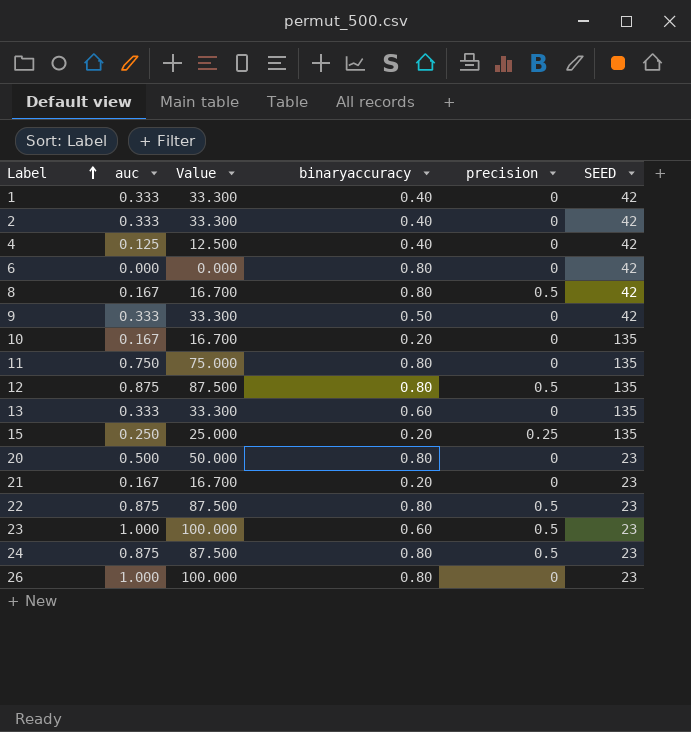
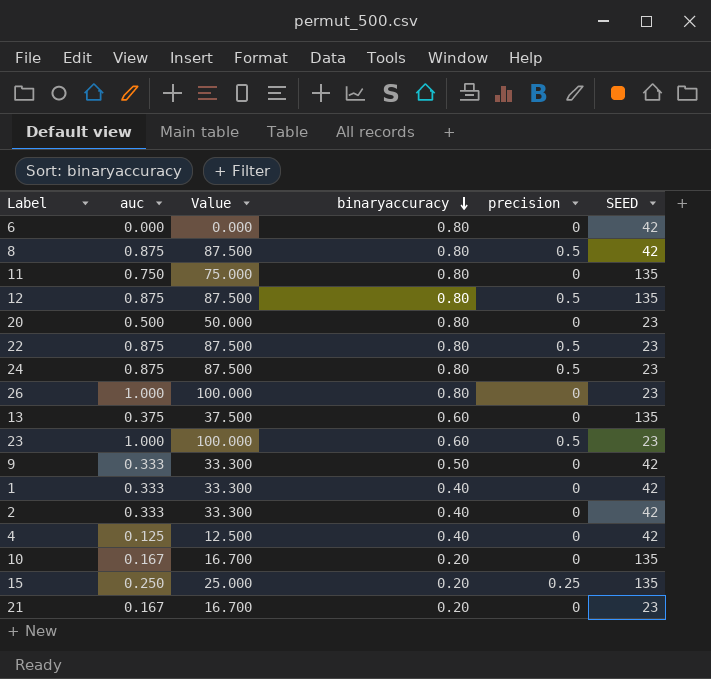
row order: Label ascending -> binaryaccuracy descending
8 | auc: 0.167 -> 0.875
8 | Value: 16.700 -> 87.500
13 | auc: 0.333 -> 0.375
13 | Value: 33.300 -> 37.500

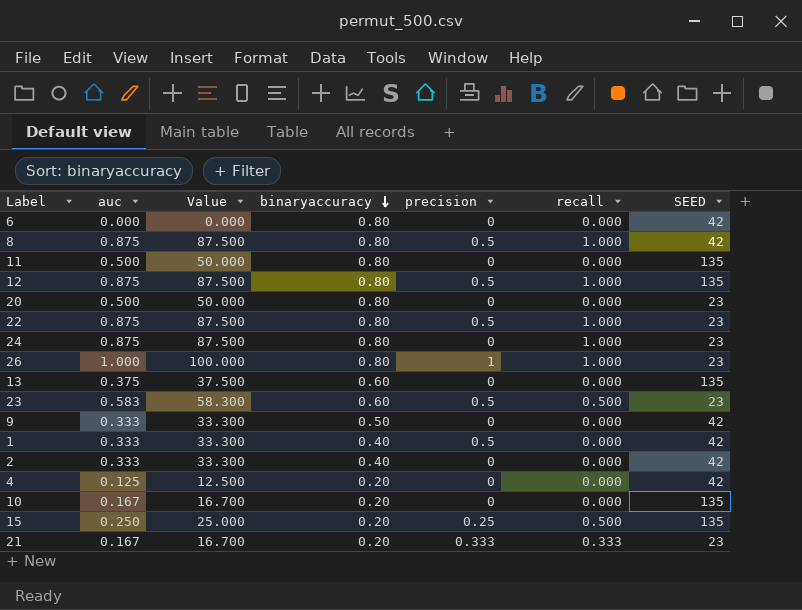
column recall | position: none -> 6
11 | auc: 0.750 -> 0.500
11 | Value: 75.000 -> 50.000
24 | precision: 0.5 -> 0
26 | precision: 0 -> 1
23 | auc: 1.000 -> 0.583
23 | Value: 100.000 -> 58.300
1 | precision: 0 -> 0.5
4 | binaryaccuracy: 0.40 -> 0.20
21 | precision: 0 -> 0.333

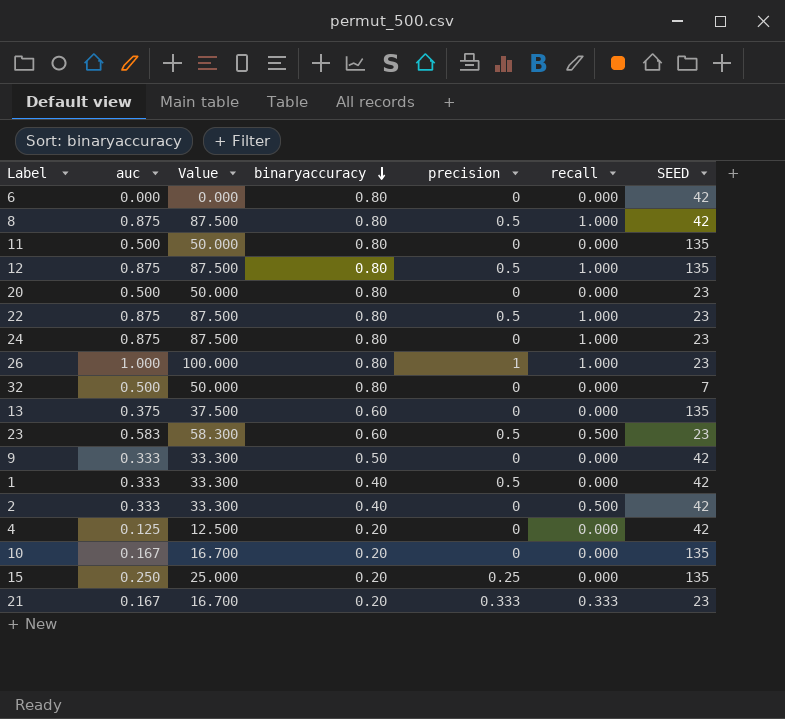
row 32: none -> 0.500 | 50.000 | 0.80 | 0 | 0.000 | 7
2 | recall: 0.000 -> 0.500
15 | recall: 0.500 -> 0.000

